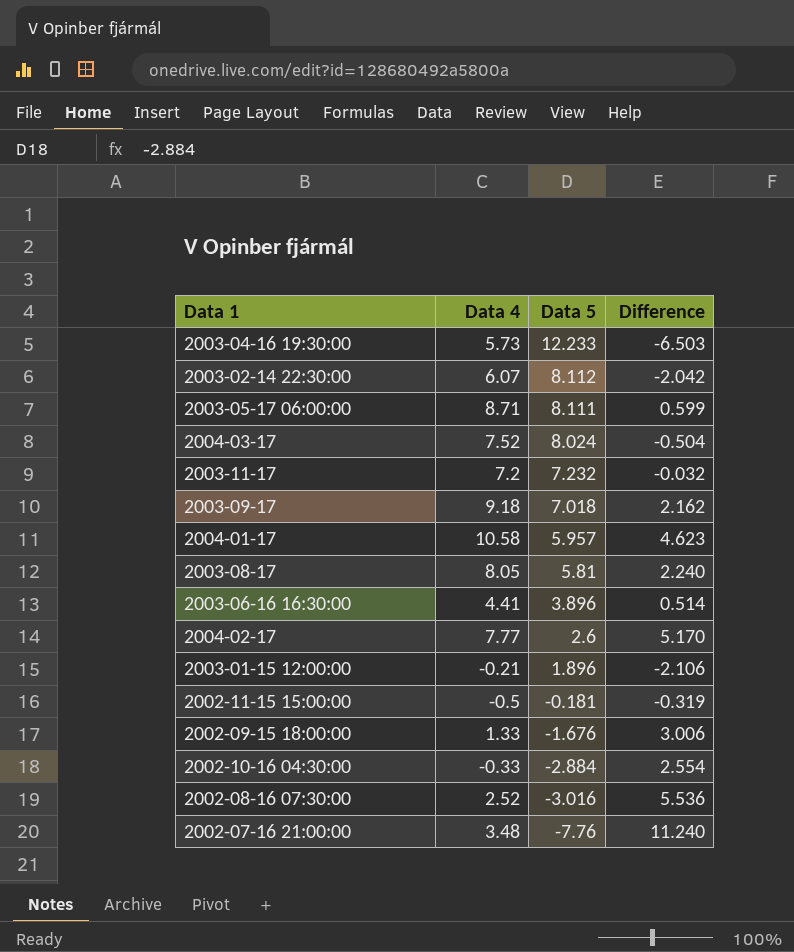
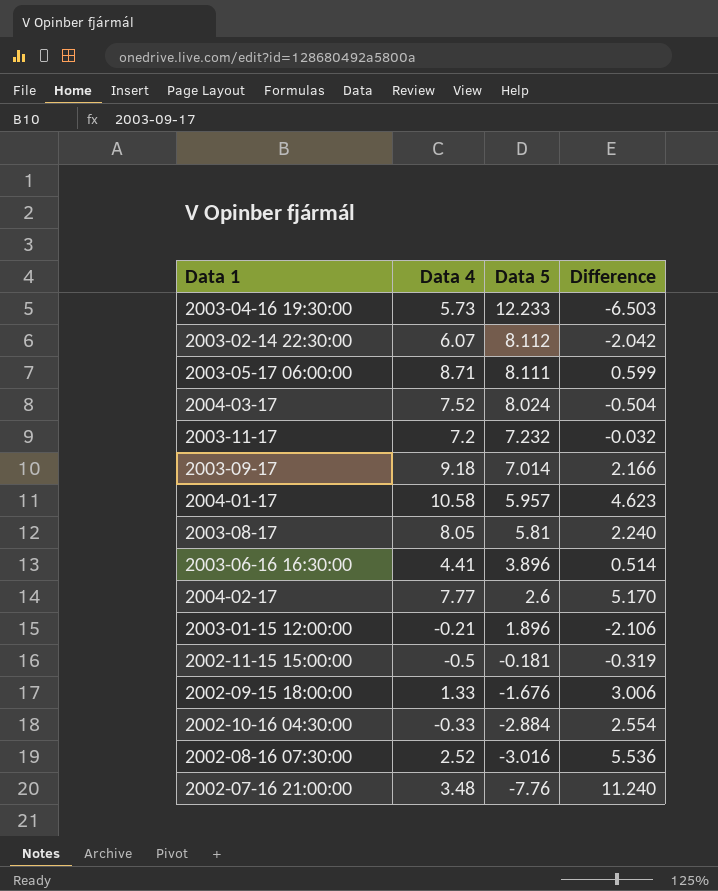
2003-09-17 | Data 5: 7.018 -> 7.014
2003-09-17 | Difference: 2.162 -> 2.166

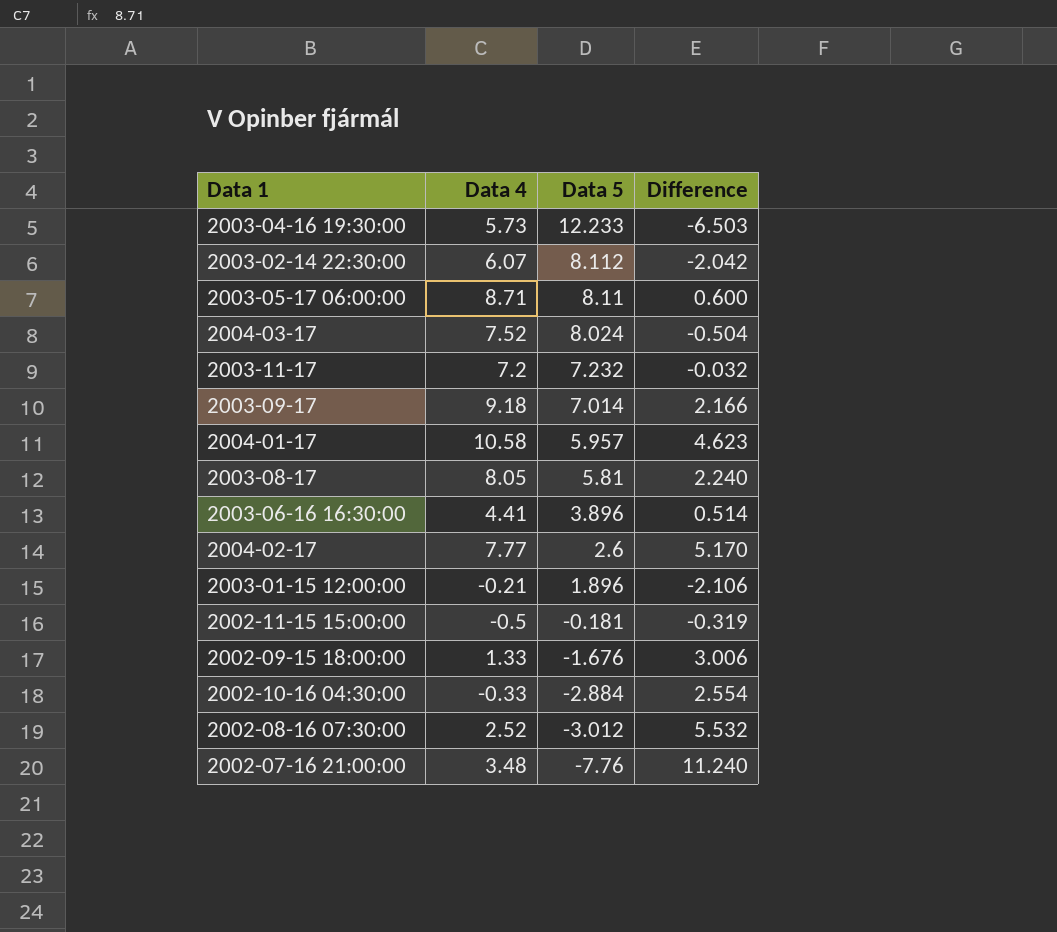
2003-05-17 06:00:00 | Data 5: 8.111 -> 8.11
2003-05-17 06:00:00 | Difference: 0.599 -> 0.600
2002-08-16 07:30:00 | Data 5: -3.016 -> -3.012
2002-08-16 07:30:00 | Difference: 5.536 -> 5.532

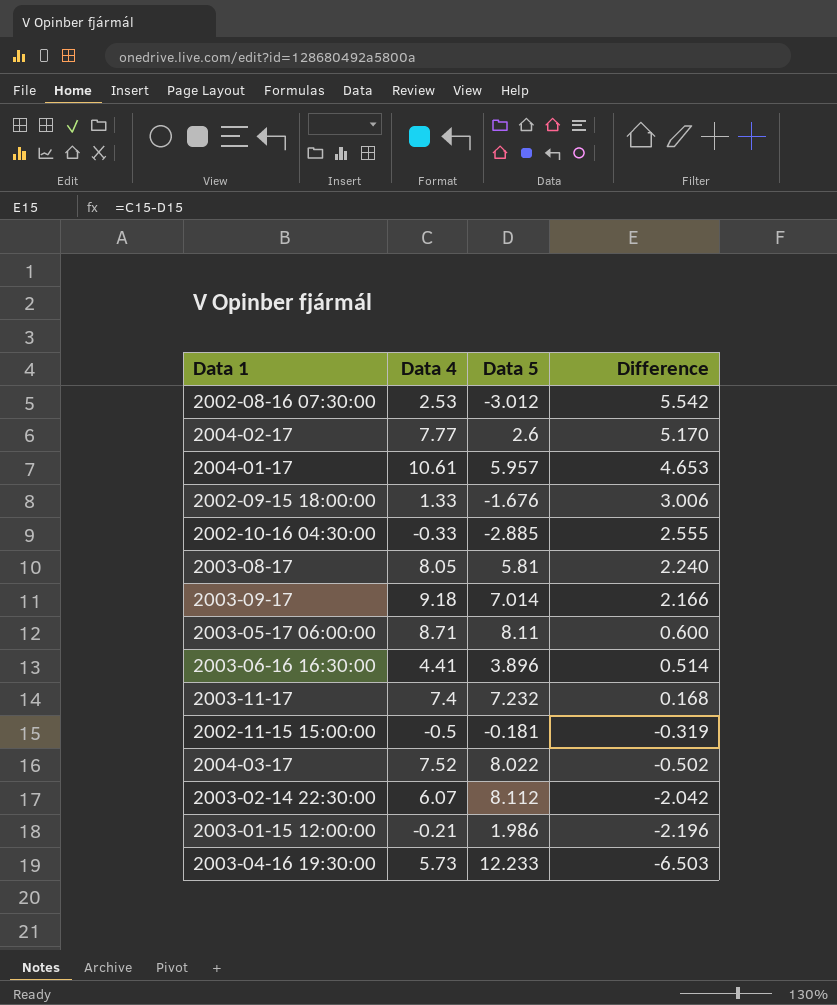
row order: Data 5 descending -> Difference descending
row 2002-07-16 21:00:00: 3.48 | -7.76 | 11.240 -> none
2002-08-16 07:30:00 | Data 4: 2.52 -> 2.53
2002-08-16 07:30:00 | Difference: 5.532 -> 5.542
2004-01-17 | Data 4: 10.58 -> 10.61
2004-01-17 | Difference: 4.623 -> 4.653
2002-10-16 04:30:00 | Data 5: -2.884 -> -2.885
2002-10-16 04:30:00 | Difference: 2.554 -> 2.555
2003-11-17 | Data 4: 7.2 -> 7.4
2003-11-17 | Difference: -0.032 -> 0.168
2004-03-17 | Data 5: 8.024 -> 8.022
2004-03-17 | Difference: -0.504 -> -0.502
2003-01-15 12:00:00 | Data 5: 1.896 -> 1.986
2003-01-15 12:00:00 | Difference: -2.106 -> -2.196

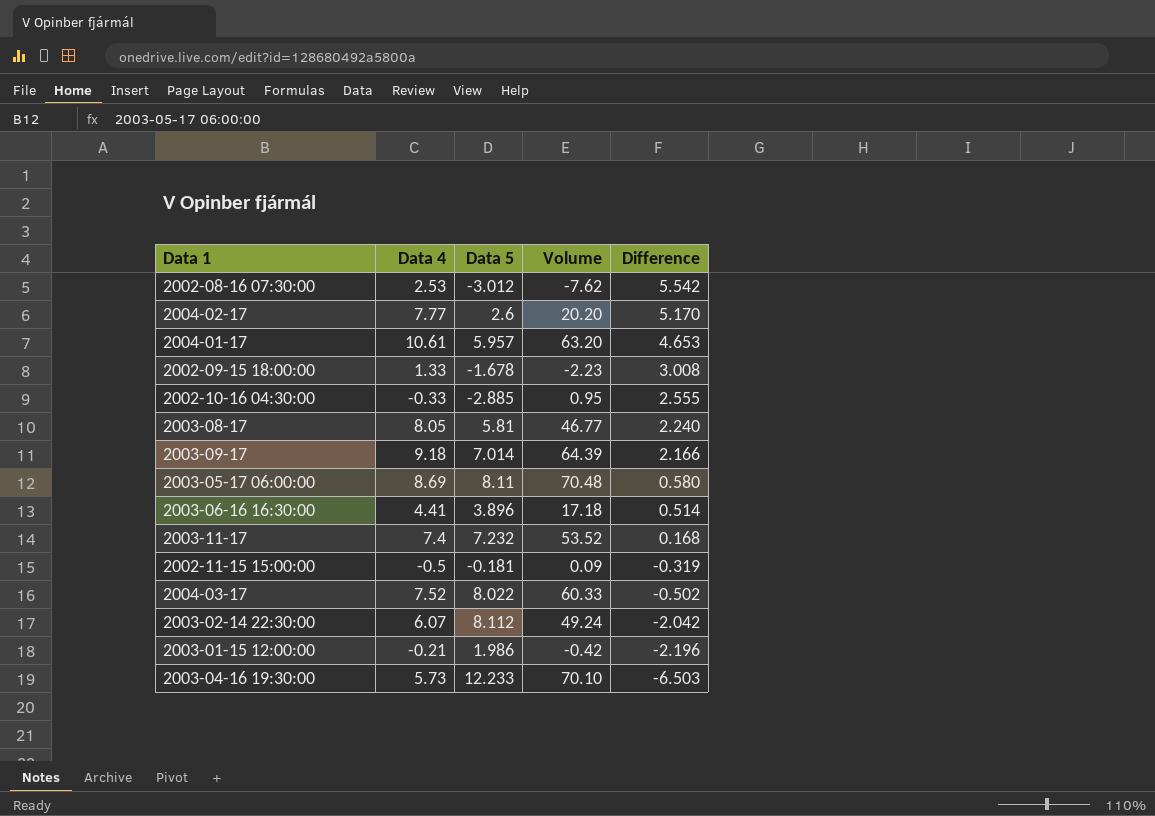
column Volume | formula: none -> [Data 4] * [Data 5]
2002-09-15 18:00:00 | Data 5: -1.676 -> -1.678
2002-09-15 18:00:00 | Difference: 3.006 -> 3.008
2003-05-17 06:00:00 | Data 4: 8.71 -> 8.69
2003-05-17 06:00:00 | Difference: 0.600 -> 0.580

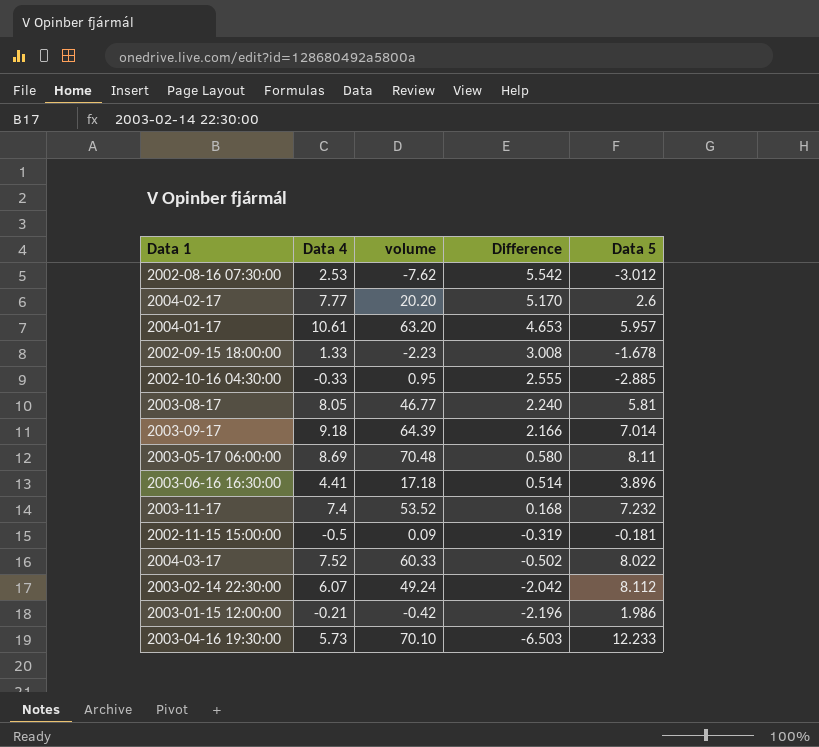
column name: Volume -> volume
column Data 5 | position: 3 -> 5

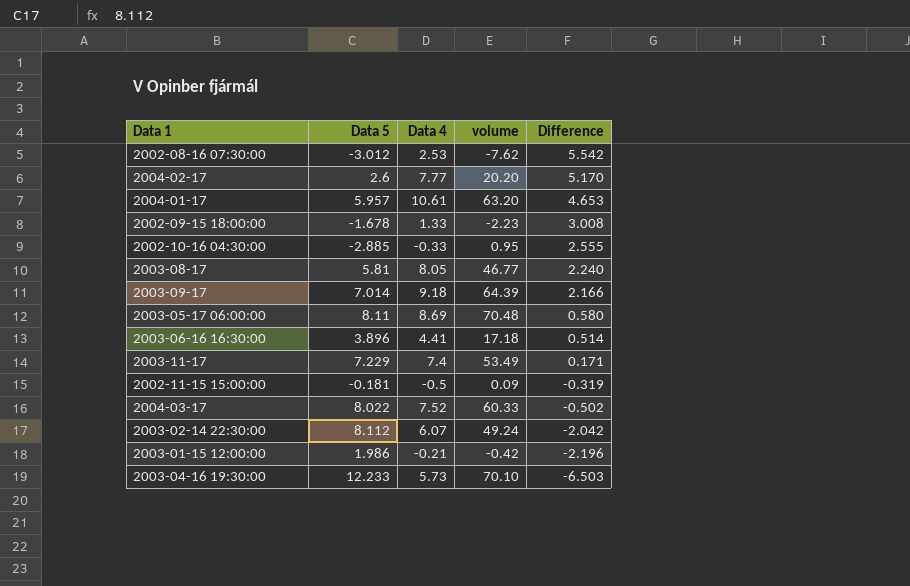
column Data 5 | position: 5 -> 2
2003-11-17 | Data 5: 7.232 -> 7.229
2003-11-17 | volume: 53.52 -> 53.49
2003-11-17 | Difference: 0.168 -> 0.171

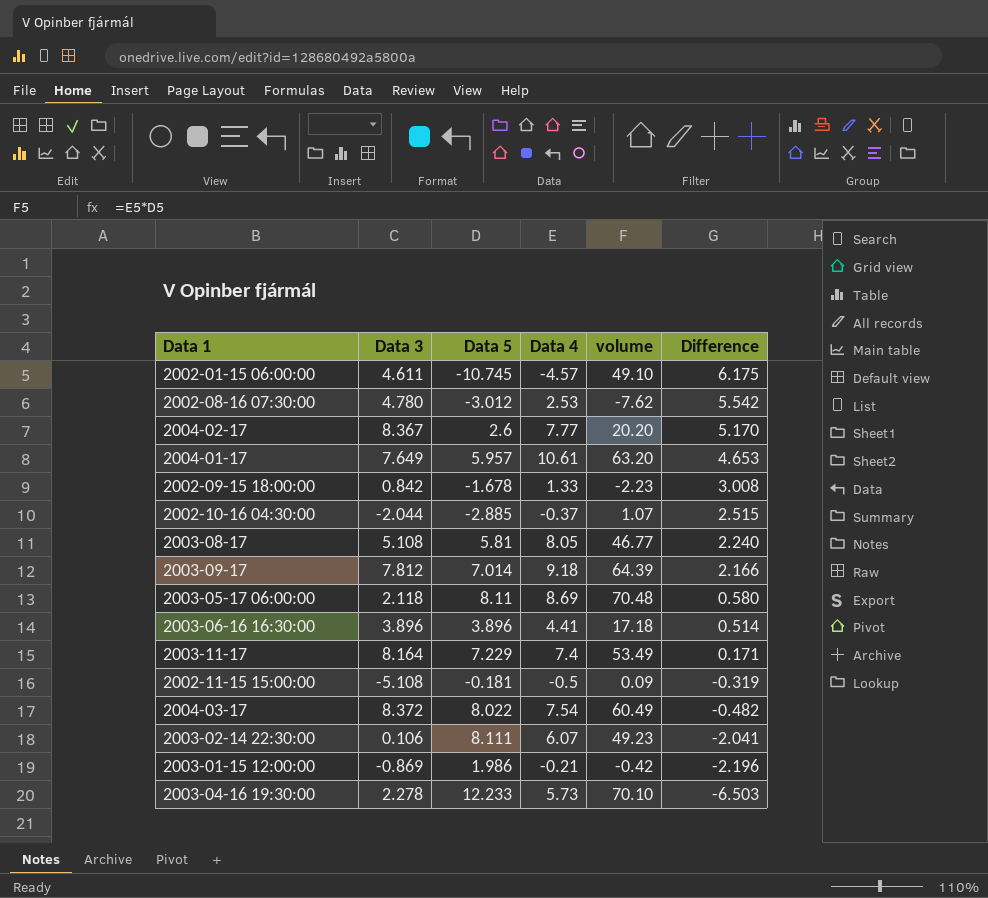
column Data 3 | position: none -> 2
row 2002-01-15 06:00:00: none -> 4.611 | -10.745 | -4.57 | 49.10 | 6.175
2002-10-16 04:30:00 | Data 4: -0.33 -> -0.37
2002-10-16 04:30:00 | volume: 0.95 -> 1.07
2002-10-16 04:30:00 | Difference: 2.555 -> 2.515
2004-03-17 | Data 4: 7.52 -> 7.54
2004-03-17 | volume: 60.33 -> 60.49
2004-03-17 | Difference: -0.502 -> -0.482
2003-02-14 22:30:00 | Data 5: 8.112 -> 8.111
2003-02-14 22:30:00 | volume: 49.24 -> 49.23
2003-02-14 22:30:00 | Difference: -2.042 -> -2.041

